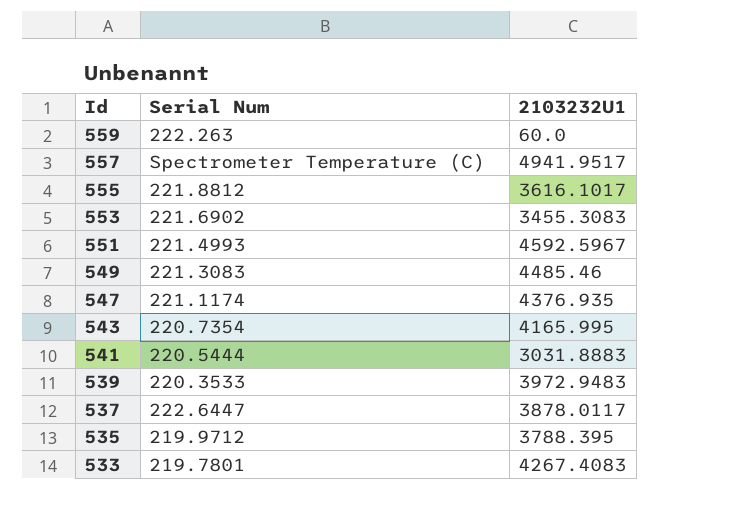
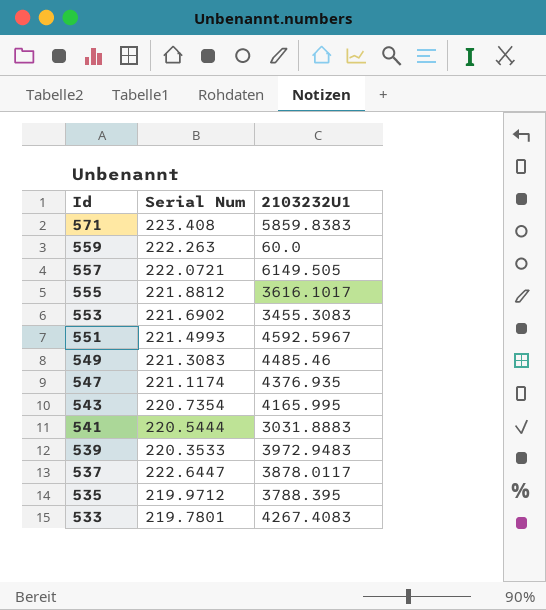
row 571: none -> 223.408 | 5859.8383
557 | Serial Num: Spectrometer Temperature (C) -> 222.0721
557 | 2103232U1: 4941.9517 -> 6149.505

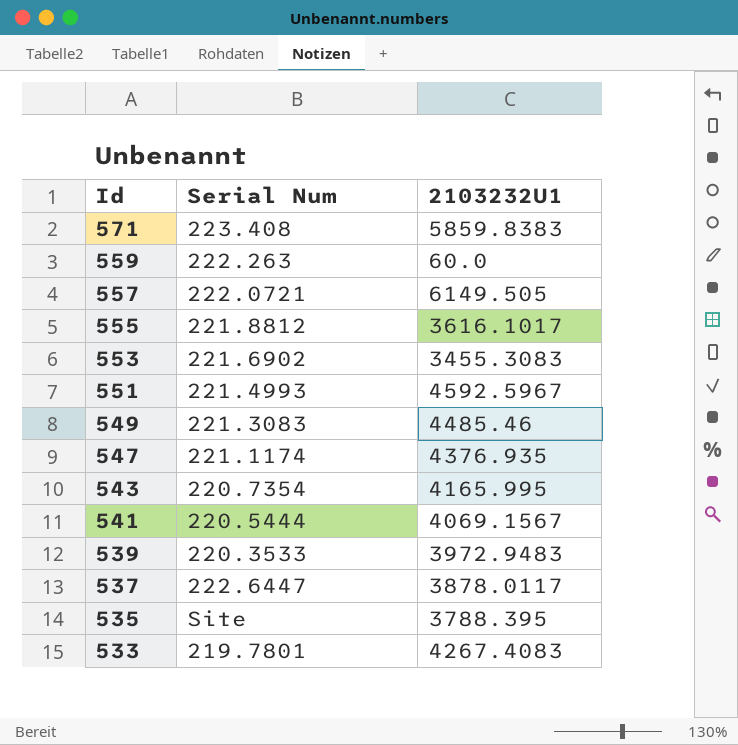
541 | 2103232U1: 3031.8883 -> 4069.1567
535 | Serial Num: 219.9712 -> Site

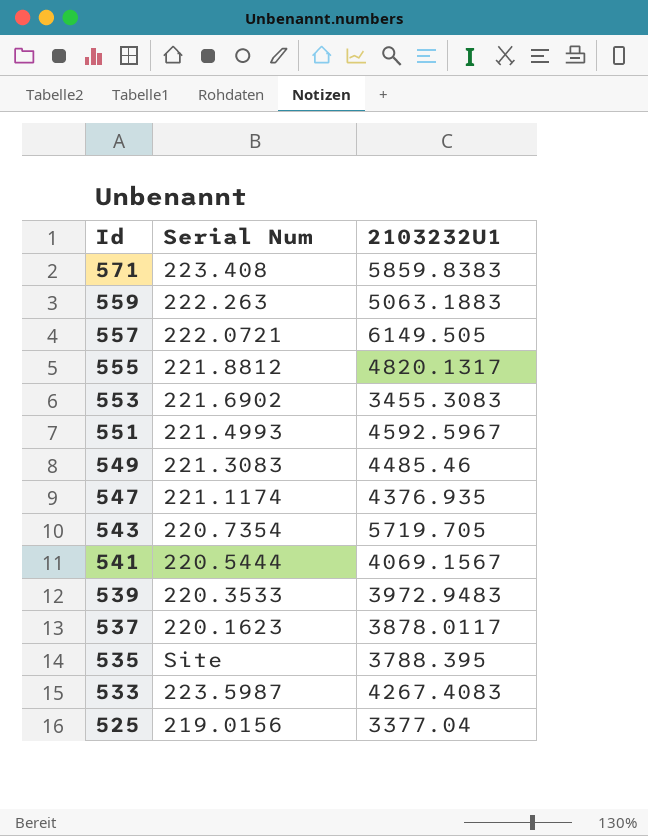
559 | 2103232U1: 60.0 -> 5063.1883
555 | 2103232U1: 3616.1017 -> 4820.1317
543 | 2103232U1: 4165.995 -> 5719.705
537 | Serial Num: 222.6447 -> 220.1623
533 | Serial Num: 219.7801 -> 223.5987
row 525: none -> 219.0156 | 3377.04

